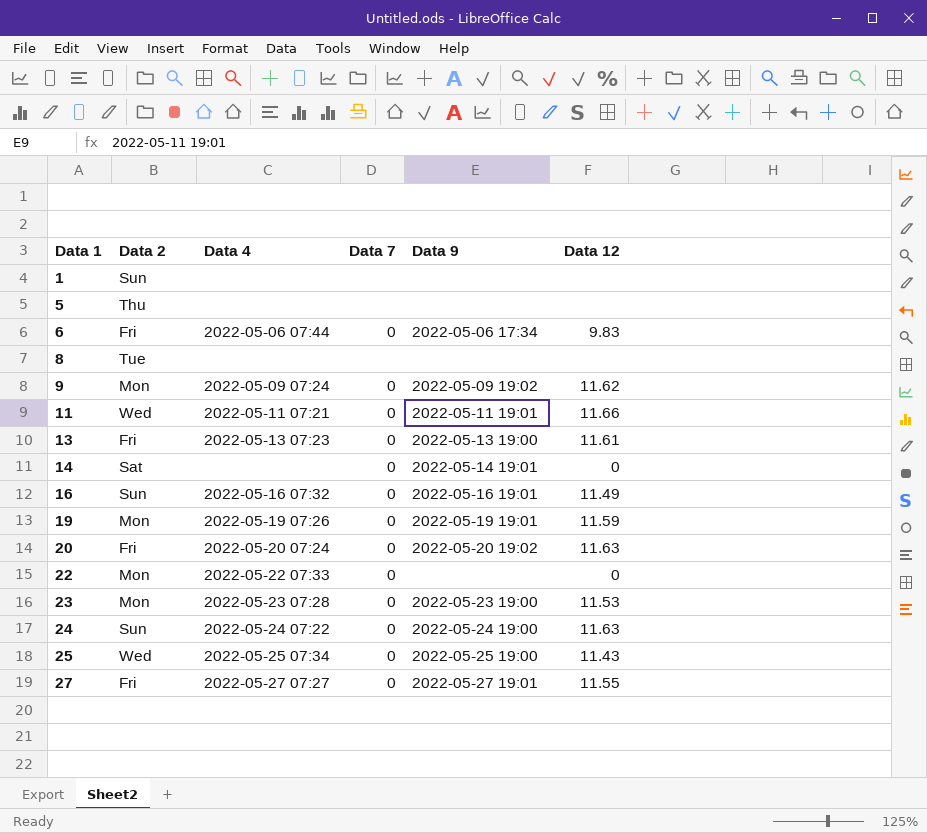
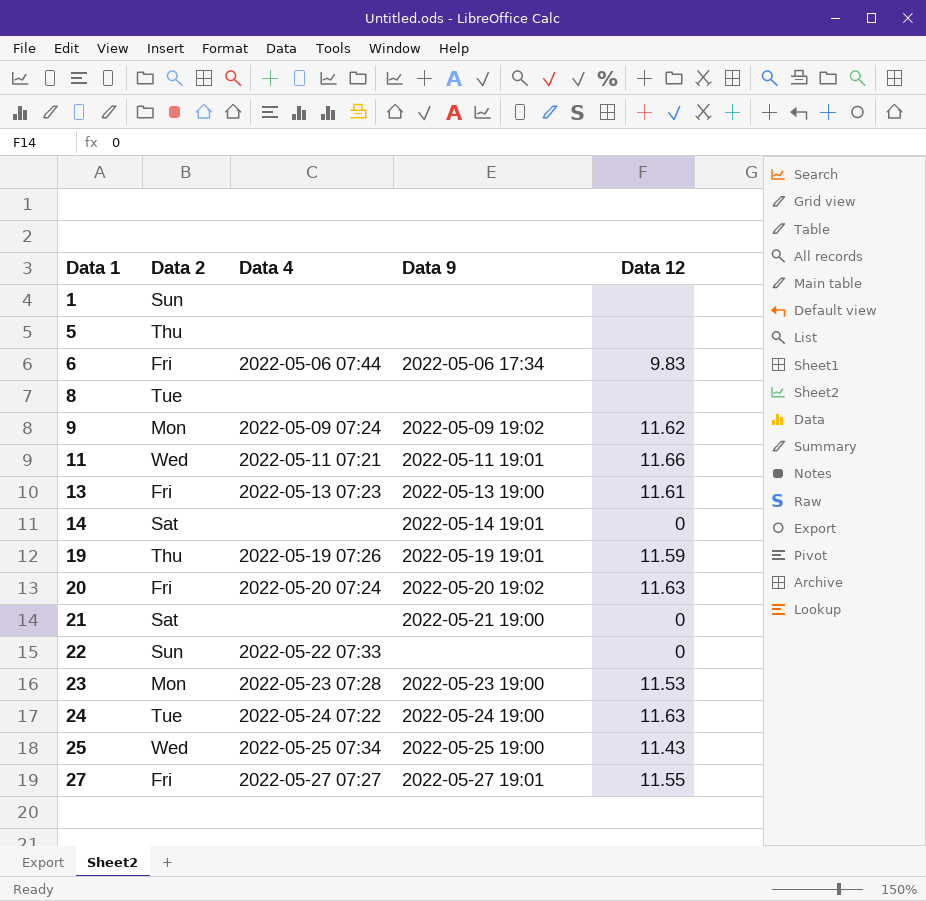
column Data 7 | position: 4 -> none
row 16: Sun | 2022-05-16 07:32 | 0 | 2022-05-16 19:01 | 11.49 -> none
19 | Data 2: Mon -> Thu
row 21: none -> Sat | none | 2022-05-21 19:00 | 0
22 | Data 2: Mon -> Sun
24 | Data 2: Sun -> Tue

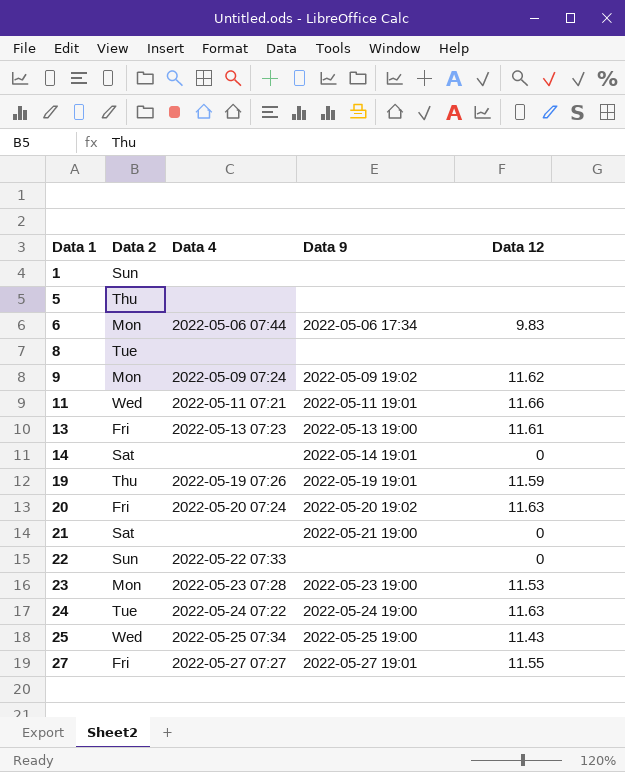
6 | Data 2: Fri -> Mon

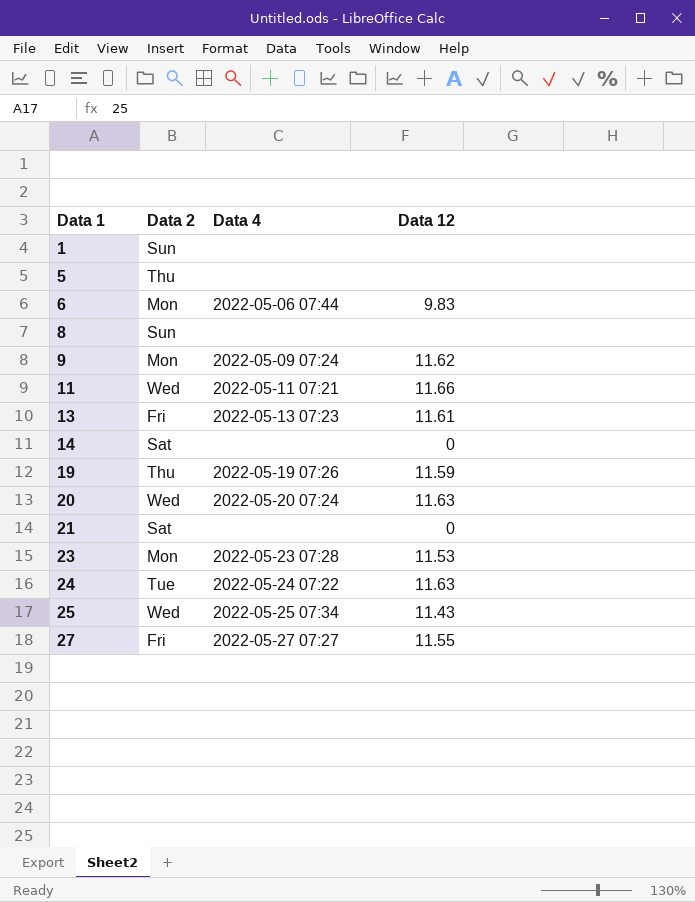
column Data 9 | position: 4 -> none
row 22: Sun | 2022-05-22 07:33 | none | 0 -> none
8 | Data 2: Tue -> Sun
20 | Data 2: Fri -> Wed

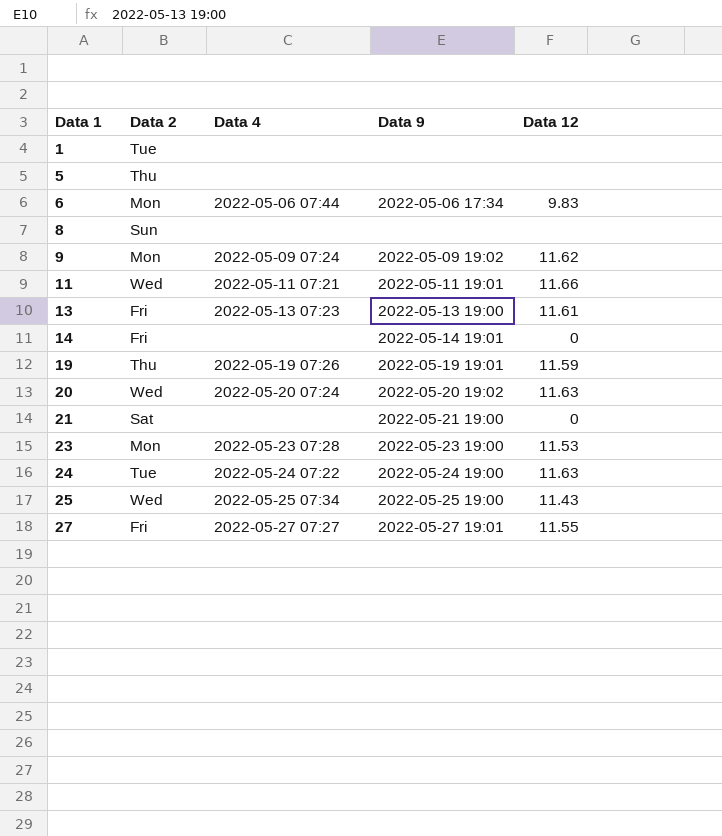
column Data 9 | position: none -> 4
1 | Data 2: Sun -> Tue
14 | Data 2: Sat -> Fri

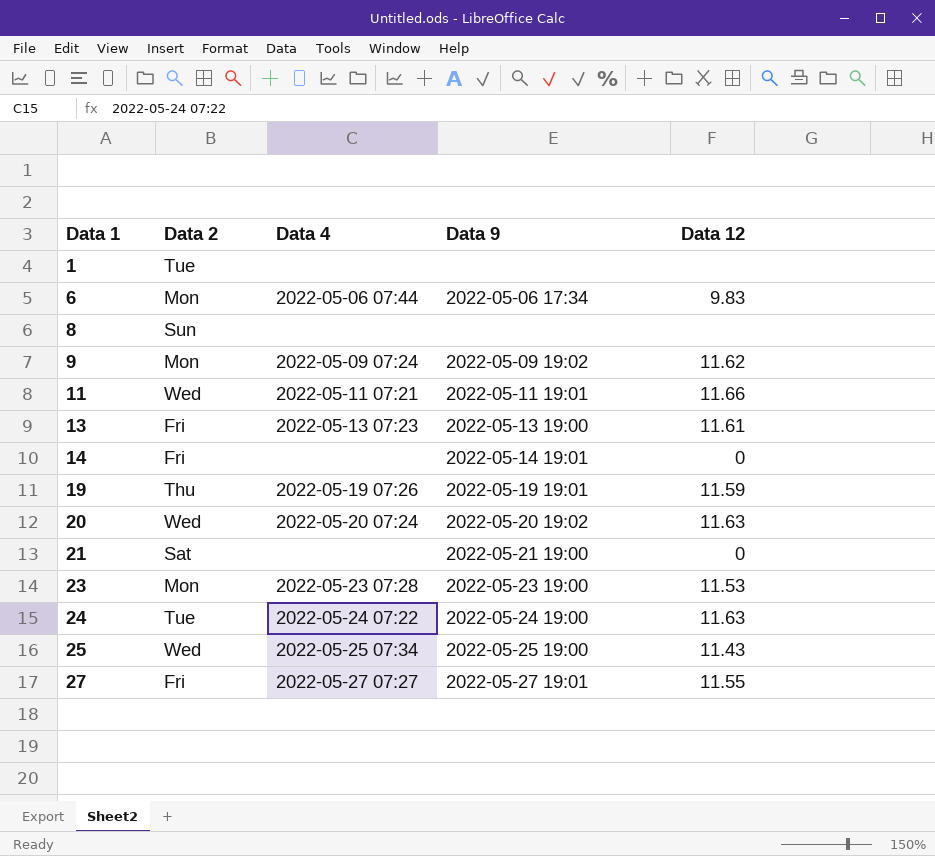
row 5: Thu | none | none | none -> none

